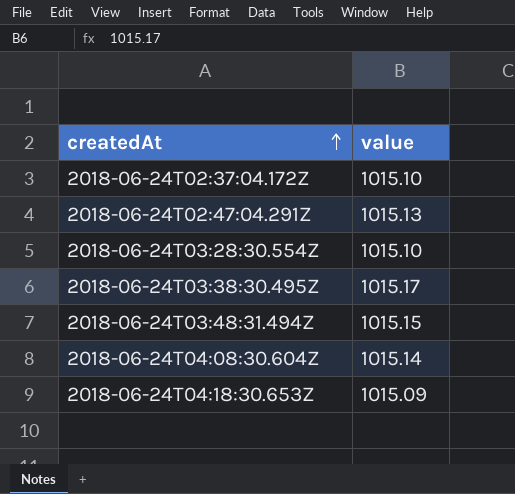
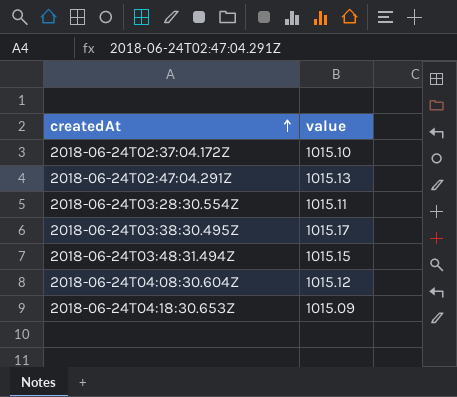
2018-06-24T03:28:30.554Z | value: 1015.10 -> 1015.11
2018-06-24T04:08:30.604Z | value: 1015.14 -> 1015.12

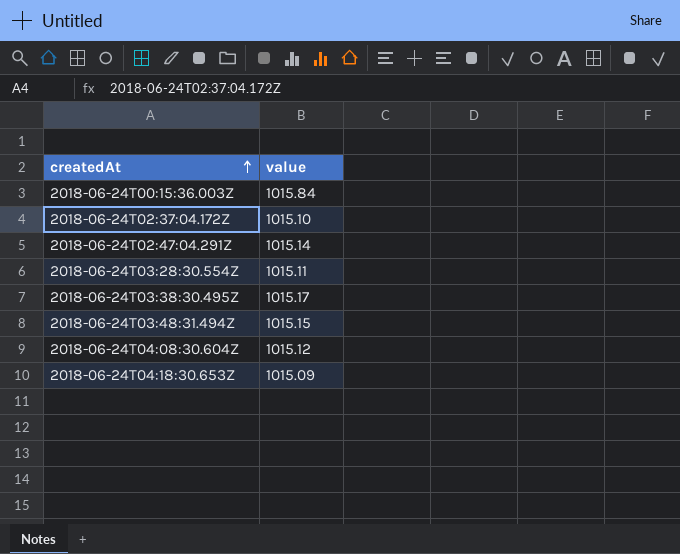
row 2018-06-24T00:15:36.003Z: none -> 1015.84
2018-06-24T02:47:04.291Z | value: 1015.13 -> 1015.14

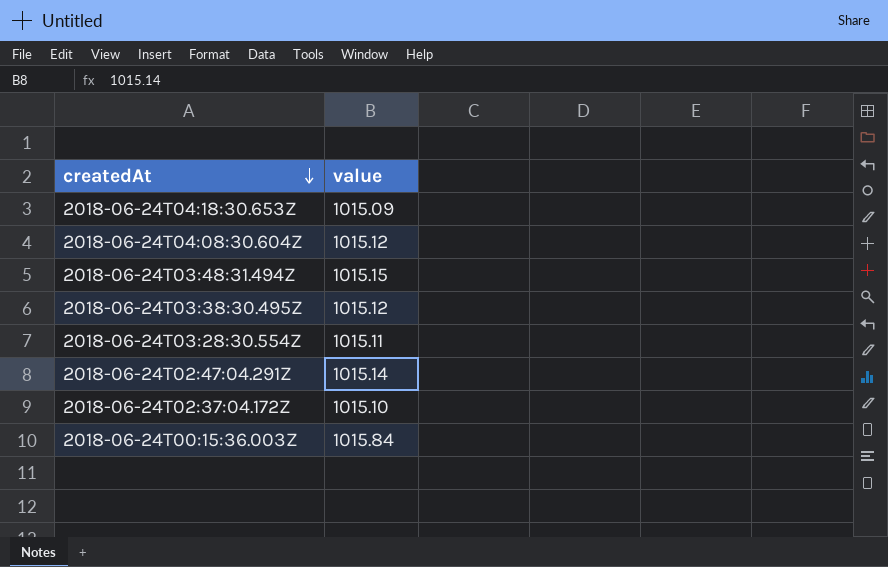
row order: createdAt ascending -> createdAt descending
2018-06-24T03:38:30.495Z | value: 1015.17 -> 1015.12

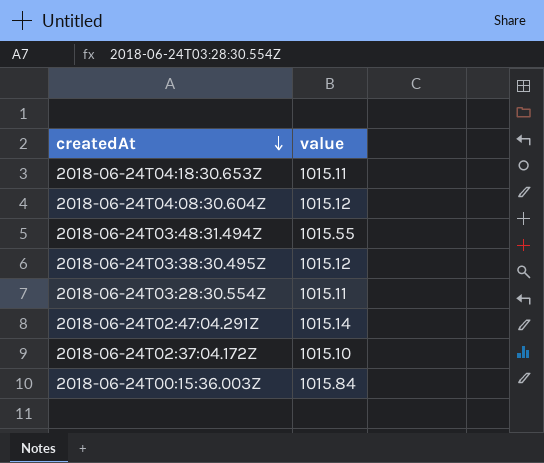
2018-06-24T04:18:30.653Z | value: 1015.09 -> 1015.11
2018-06-24T03:48:31.494Z | value: 1015.15 -> 1015.55

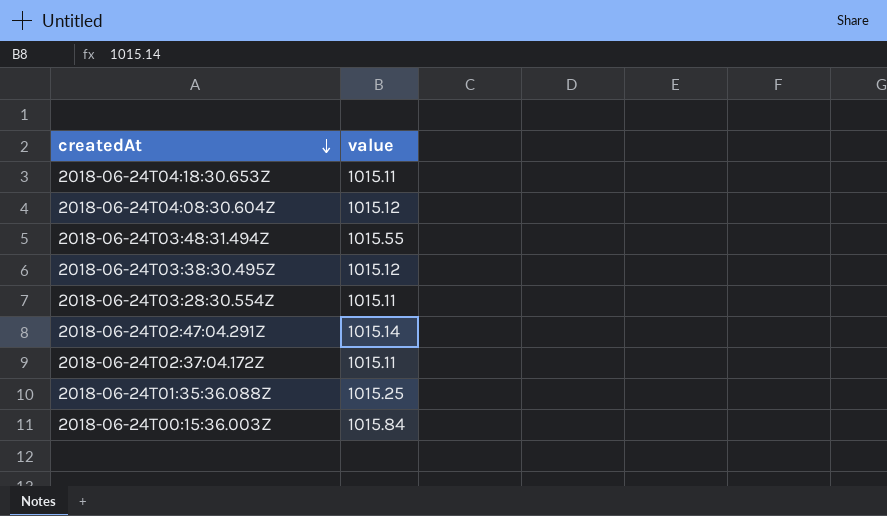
2018-06-24T02:37:04.172Z | value: 1015.10 -> 1015.11
row 2018-06-24T01:35:36.088Z: none -> 1015.25

